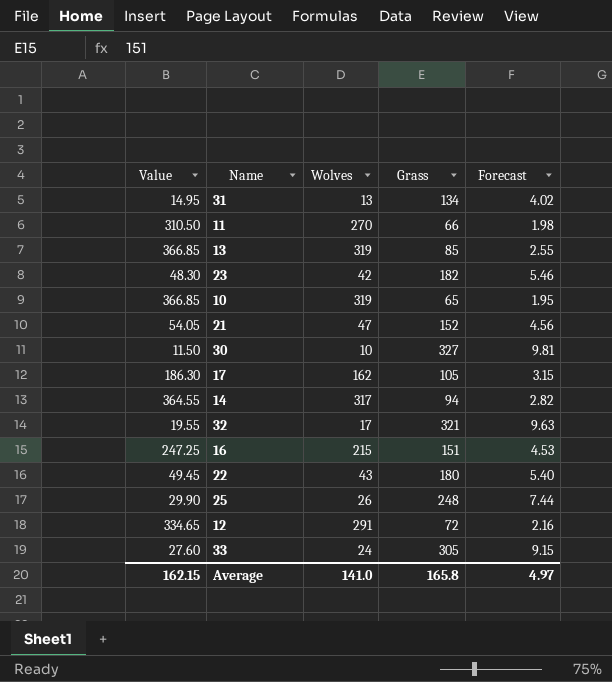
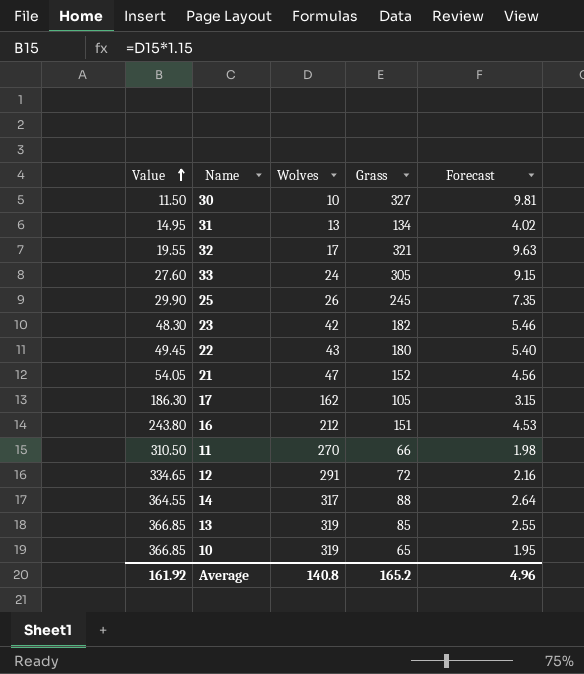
row order: none -> Value ascending
25 | Grass: 248 -> 245
25 | Forecast: 7.44 -> 7.35
16 | Value: 247.25 -> 243.80
16 | Wolves: 215 -> 212
14 | Grass: 94 -> 88
14 | Forecast: 2.82 -> 2.64
Average | Value: 162.15 -> 161.92
Average | Wolves: 141.0 -> 140.8
Average | Grass: 165.8 -> 165.2
Average | Forecast: 4.97 -> 4.96

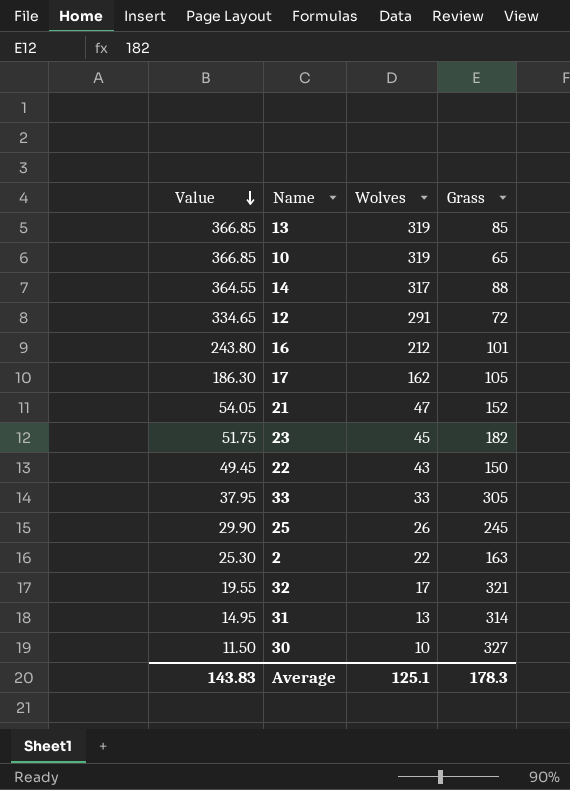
row order: Value ascending -> Value descending
column Forecast | formula: [Grass] * 0.03 -> none
row 11: 310.50 | 270 | 66 | 1.98 -> none
16 | Grass: 151 -> 101
23 | Value: 48.30 -> 51.75
23 | Wolves: 42 -> 45
22 | Grass: 180 -> 150
33 | Value: 27.60 -> 37.95
33 | Wolves: 24 -> 33
row 2: none -> 25.30 | 22 | 163
31 | Grass: 134 -> 314
Average | Value: 161.92 -> 143.83
Average | Wolves: 140.8 -> 125.1
Average | Grass: 165.2 -> 178.3

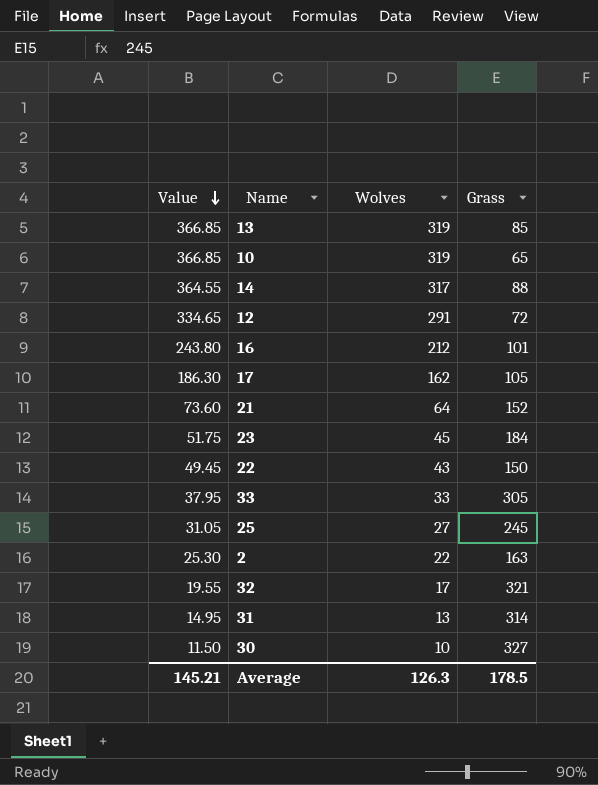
21 | Value: 54.05 -> 73.60
21 | Wolves: 47 -> 64
23 | Grass: 182 -> 184
25 | Value: 29.90 -> 31.05
25 | Wolves: 26 -> 27
Average | Value: 143.83 -> 145.21
Average | Wolves: 125.1 -> 126.3
Average | Grass: 178.3 -> 178.5

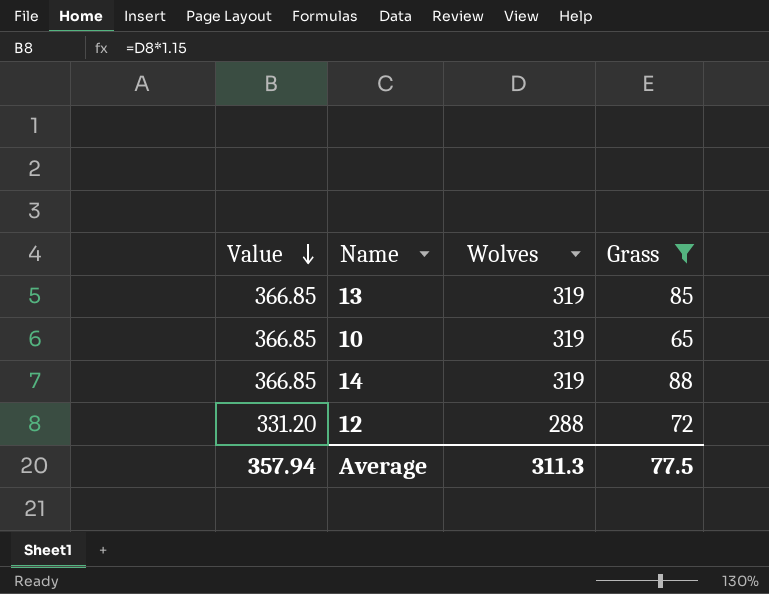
filter: none -> Grass <= 88
14 | Value: 364.55 -> 366.85
14 | Wolves: 317 -> 319
12 | Value: 334.65 -> 331.20
12 | Wolves: 291 -> 288
Average | Value: 145.21 -> 357.94
Average | Wolves: 126.3 -> 311.3
Average | Grass: 178.5 -> 77.5

